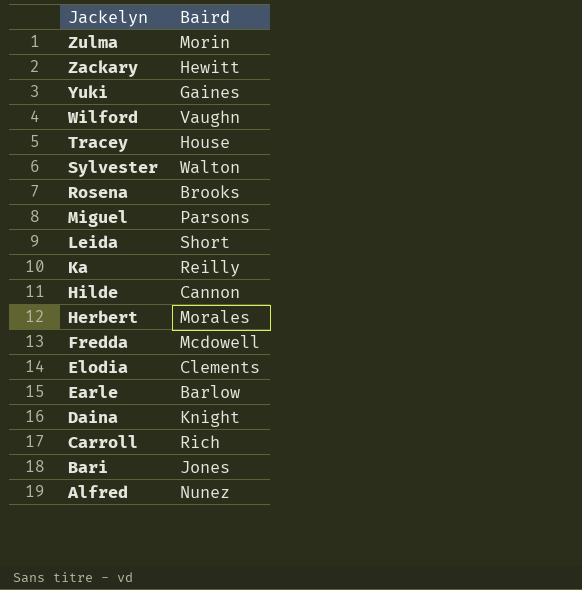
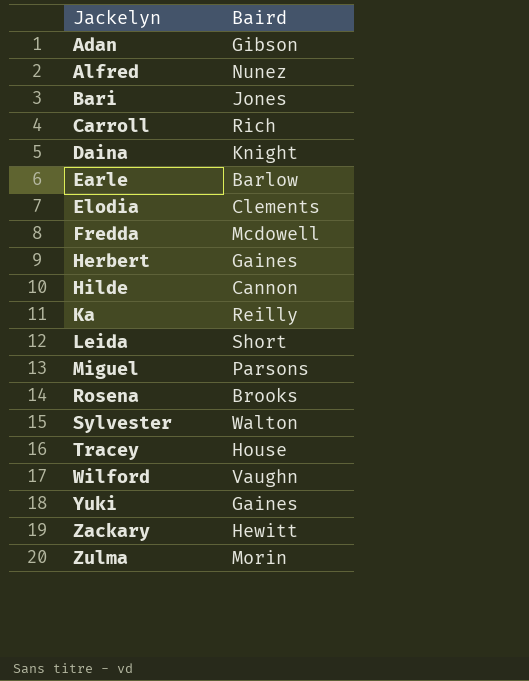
row order: Jackelyn descending -> Jackelyn ascending
row Adan: none -> Gibson
Herbert | Baird: Morales -> Gaines

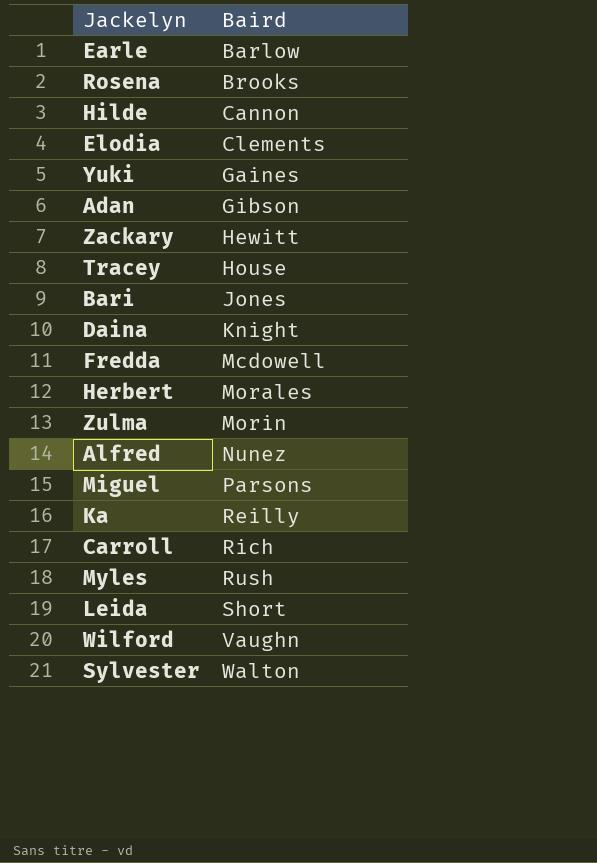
row order: Jackelyn ascending -> Baird ascending
Herbert | Baird: Gaines -> Morales
row Myles: none -> Rush

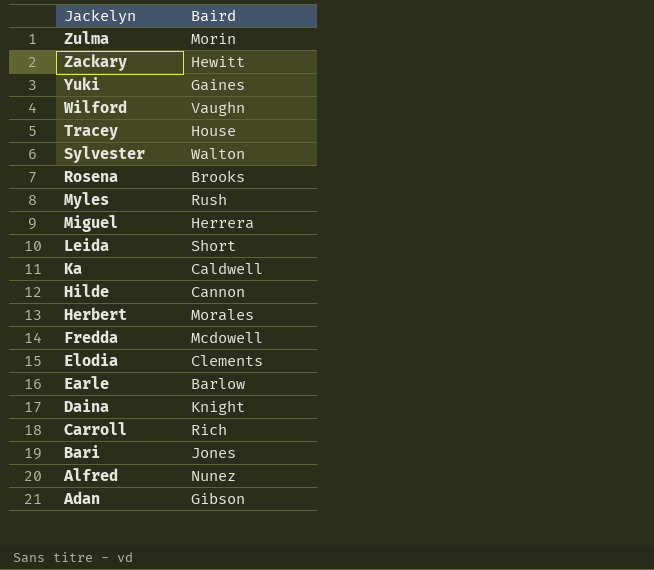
row order: Baird ascending -> Jackelyn descending
Miguel | Baird: Parsons -> Herrera
Ka | Baird: Reilly -> Caldwell

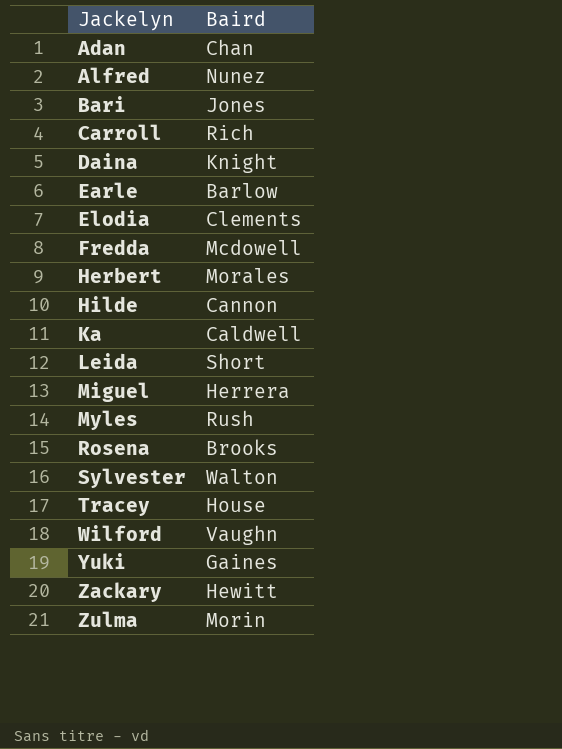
row order: Jackelyn descending -> Jackelyn ascending
Adan | Baird: Gibson -> Chan

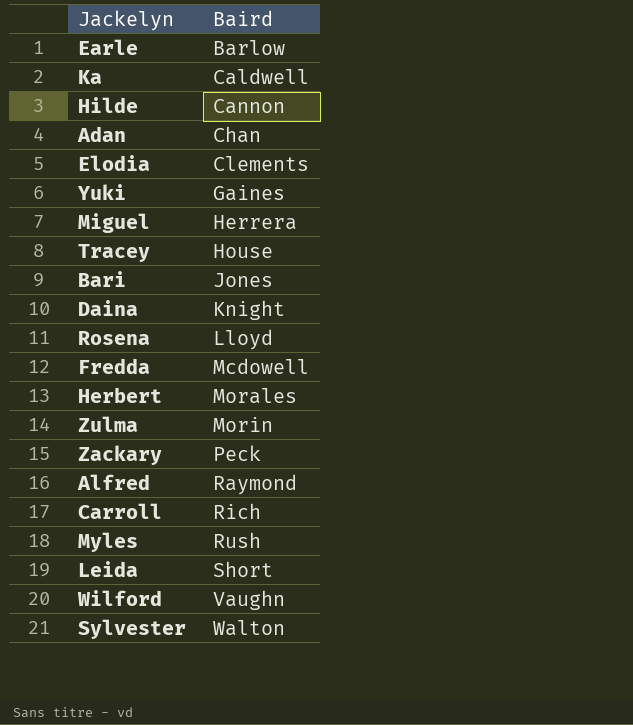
row order: Jackelyn ascending -> Baird ascending
Rosena | Baird: Brooks -> Lloyd
Zackary | Baird: Hewitt -> Peck
Alfred | Baird: Nunez -> Raymond

